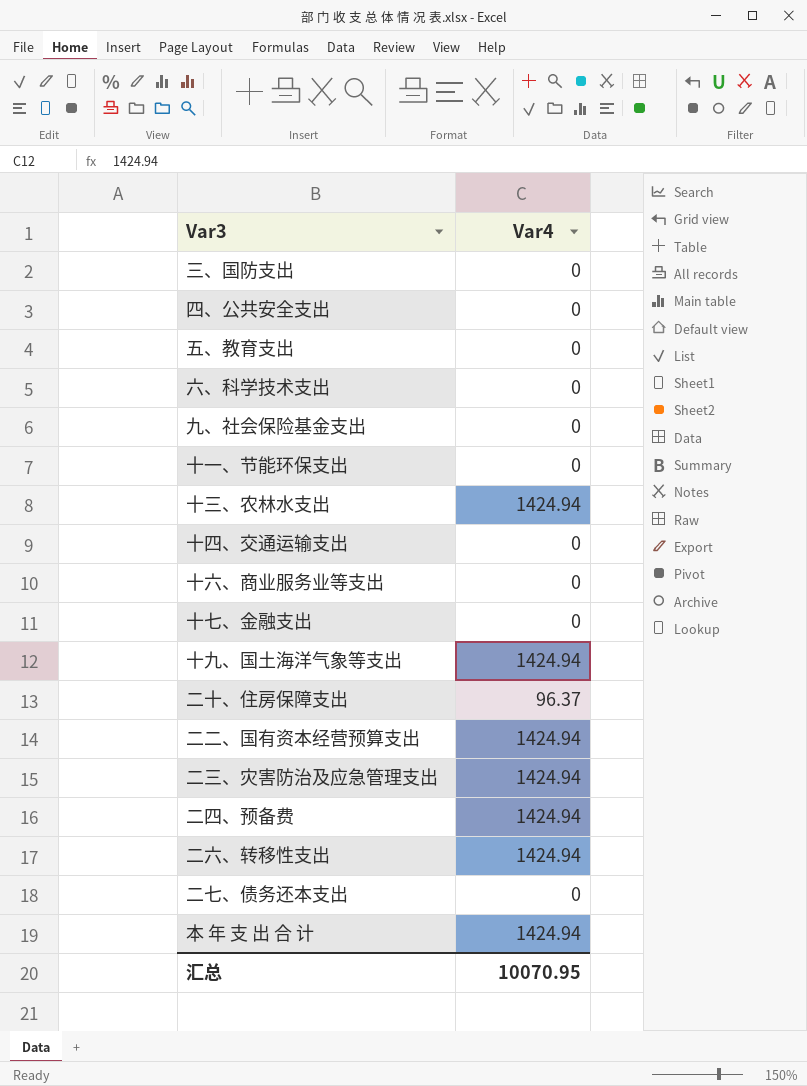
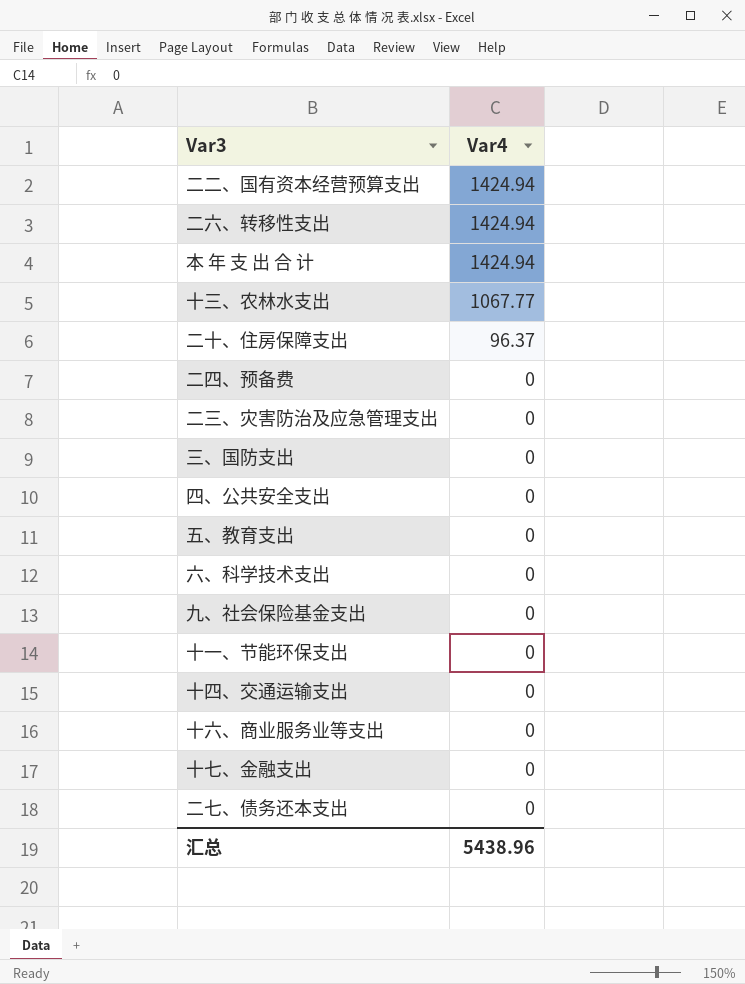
row order: none -> Var4 descending
row 十九、国土海洋气象等支出: 1424.94 -> none
十三、农林水支出 | Var4: 1424.94 -> 1067.77
二四、预备费 | Var4: 1424.94 -> 0
二三、灾害防治及应急管理支出 | Var4: 1424.94 -> 0
汇总 | Var4: 10070.95 -> 5438.96

